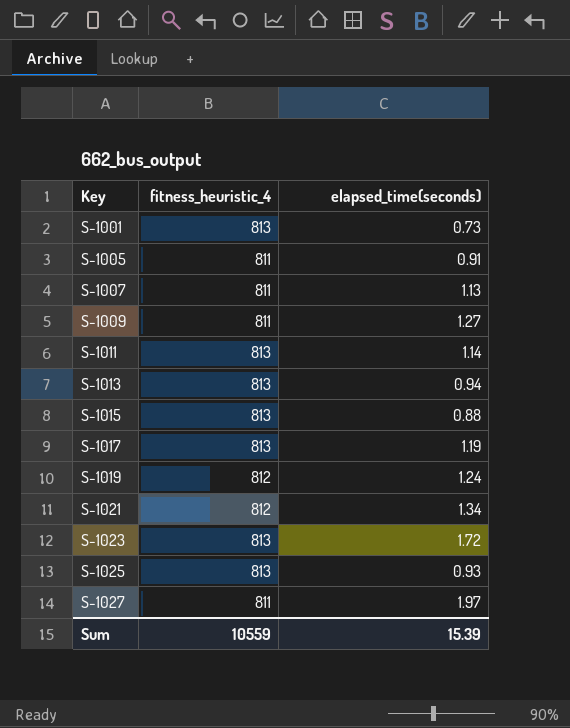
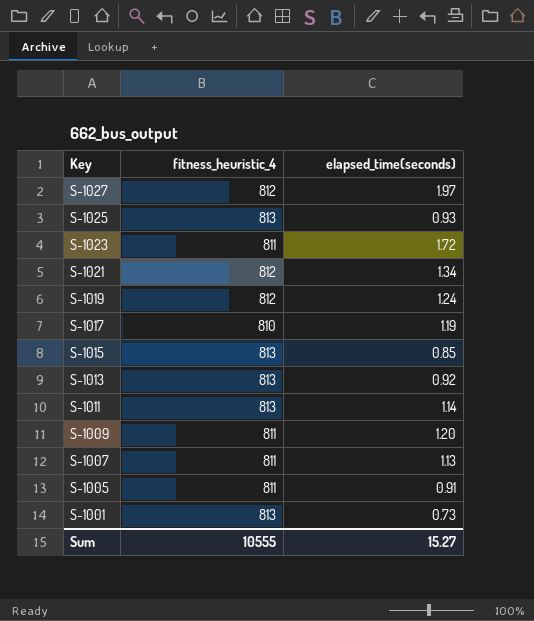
row order: Key ascending -> Key descending
S-1027 | fitness_heuristic_4: 811 -> 812
S-1023 | fitness_heuristic_4: 813 -> 811
S-1017 | fitness_heuristic_4: 813 -> 810
S-1015 | elapsed_time(seconds): 0.88 -> 0.85
S-1013 | elapsed_time(seconds): 0.94 -> 0.92
S-1009 | elapsed_time(seconds): 1.27 -> 1.20
Sum | fitness_heuristic_4: 10559 -> 10555
Sum | elapsed_time(seconds): 15.39 -> 15.27

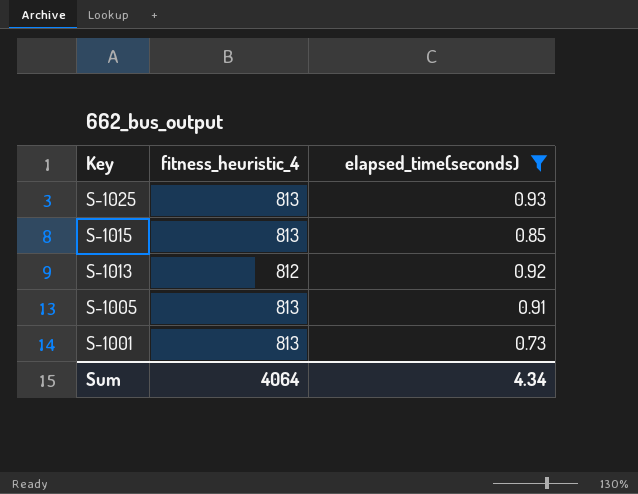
filter: none -> elapsed_time(seconds) <= 0.93
S-1013 | fitness_heuristic_4: 813 -> 812
S-1005 | fitness_heuristic_4: 811 -> 813
Sum | fitness_heuristic_4: 10555 -> 4064
Sum | elapsed_time(seconds): 15.27 -> 4.34

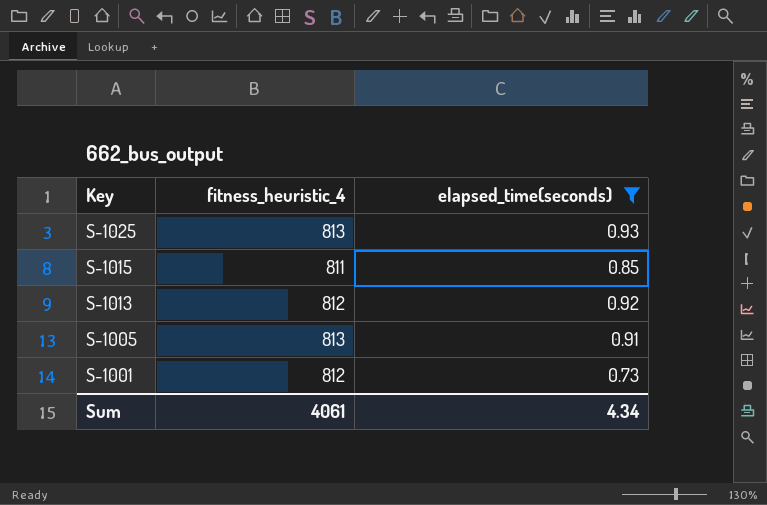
S-1015 | fitness_heuristic_4: 813 -> 811
S-1001 | fitness_heuristic_4: 813 -> 812
Sum | fitness_heuristic_4: 4064 -> 4061

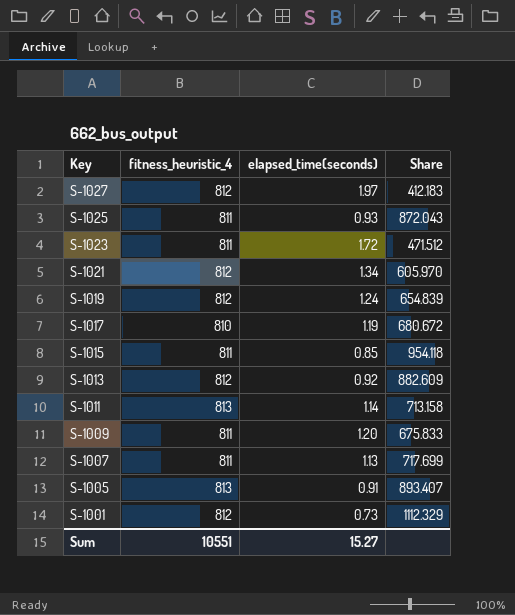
filter: elapsed_time(seconds) <= 0.93 -> none
column Share | formula: none -> [fitness_heuristic_4] / [elapsed_time(seconds)]
S-1025 | fitness_heuristic_4: 813 -> 811
Sum | fitness_heuristic_4: 4061 -> 10551
Sum | elapsed_time(seconds): 4.34 -> 15.27

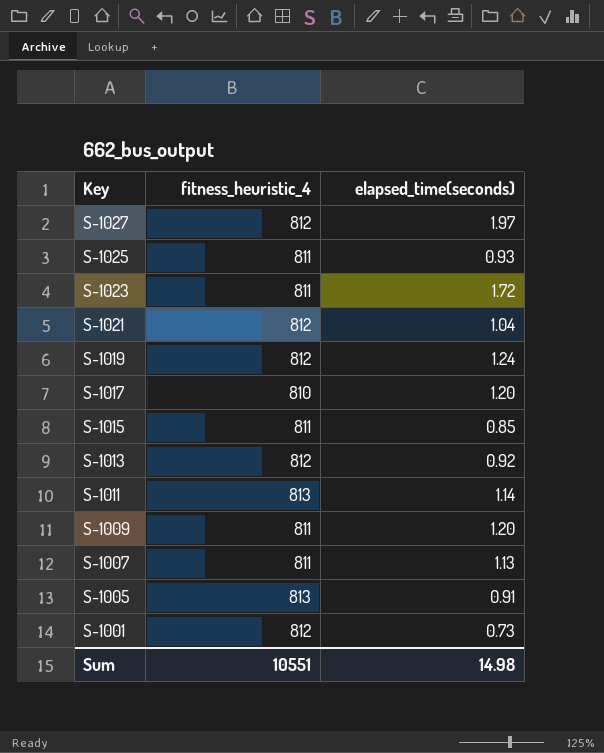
column Share | formula: [fitness_heuristic_4] / [elapsed_time(seconds)] -> none
S-1021 | elapsed_time(seconds): 1.34 -> 1.04
S-1017 | elapsed_time(seconds): 1.19 -> 1.20
Sum | elapsed_time(seconds): 15.27 -> 14.98

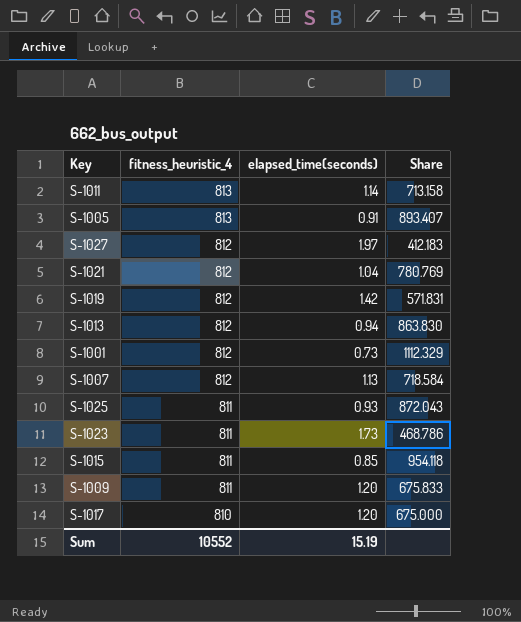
row order: Key descending -> fitness_heuristic_4 descending
column Share | formula: none -> [fitness_heuristic_4] / [elapsed_time(seconds)]
S-1019 | elapsed_time(seconds): 1.24 -> 1.42
S-1013 | elapsed_time(seconds): 0.92 -> 0.94
S-1007 | fitness_heuristic_4: 811 -> 812
S-1023 | elapsed_time(seconds): 1.72 -> 1.73
Sum | fitness_heuristic_4: 10551 -> 10552
Sum | elapsed_time(seconds): 14.98 -> 15.19

